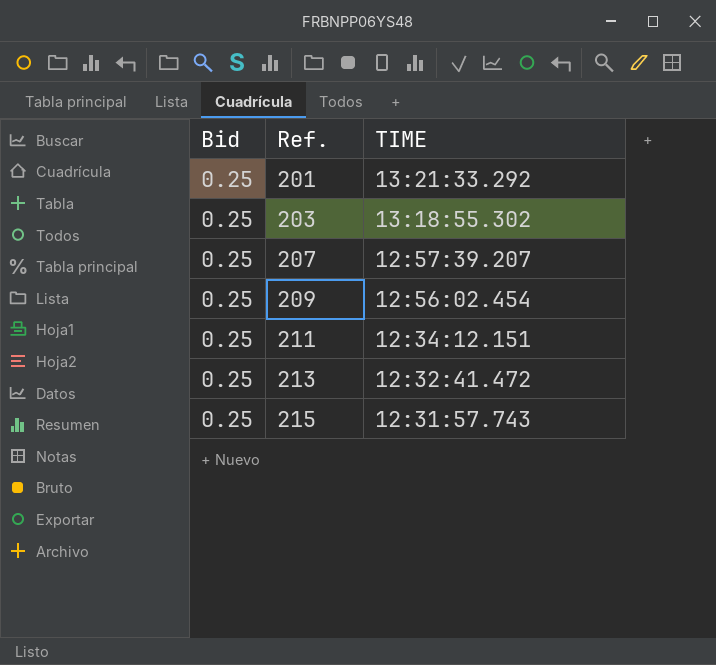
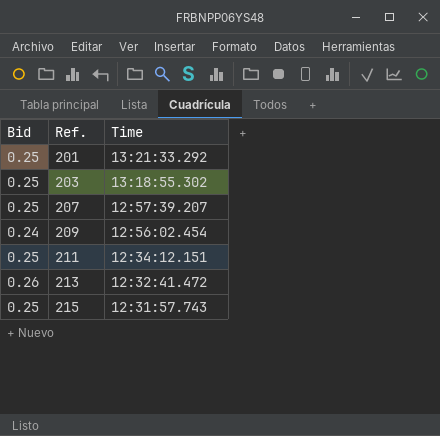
column name: TIME -> Time
209 | Bid: 0.25 -> 0.24
213 | Bid: 0.25 -> 0.26

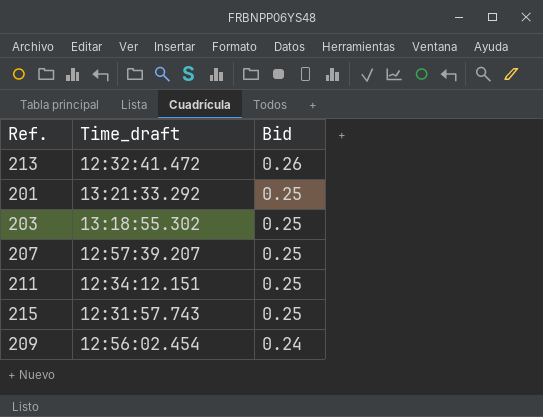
row order: Ref. ascending -> Bid descending
column name: Time -> Time_draft
column Bid | position: 1 -> 3

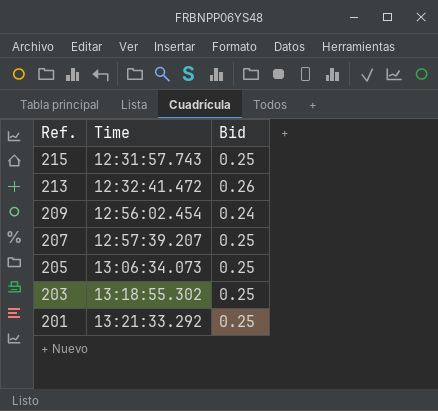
row order: Bid descending -> Ref. descending
column name: Time_draft -> Time
row 211: 12:34:12.151 | 0.25 -> none
row 205: none -> 13:06:34.073 | 0.25

